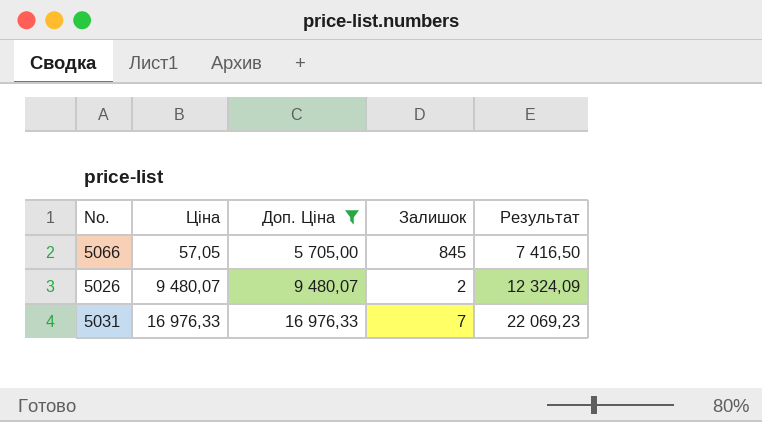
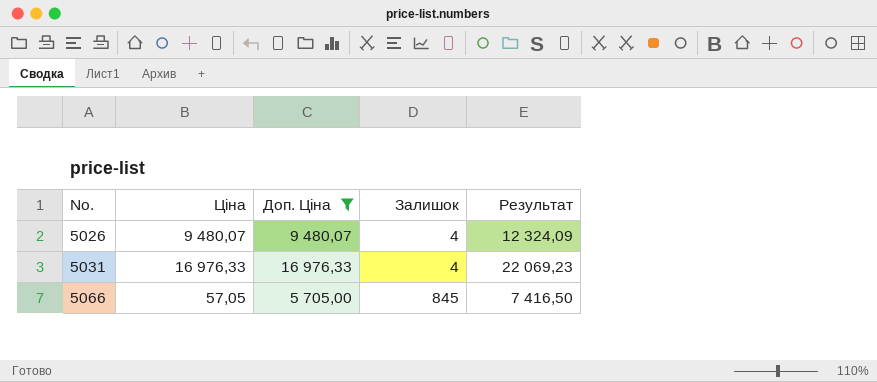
row order: Ціна ascending -> No. ascending
5026 | Залишок: 2 -> 4
5031 | Залишок: 7 -> 4

